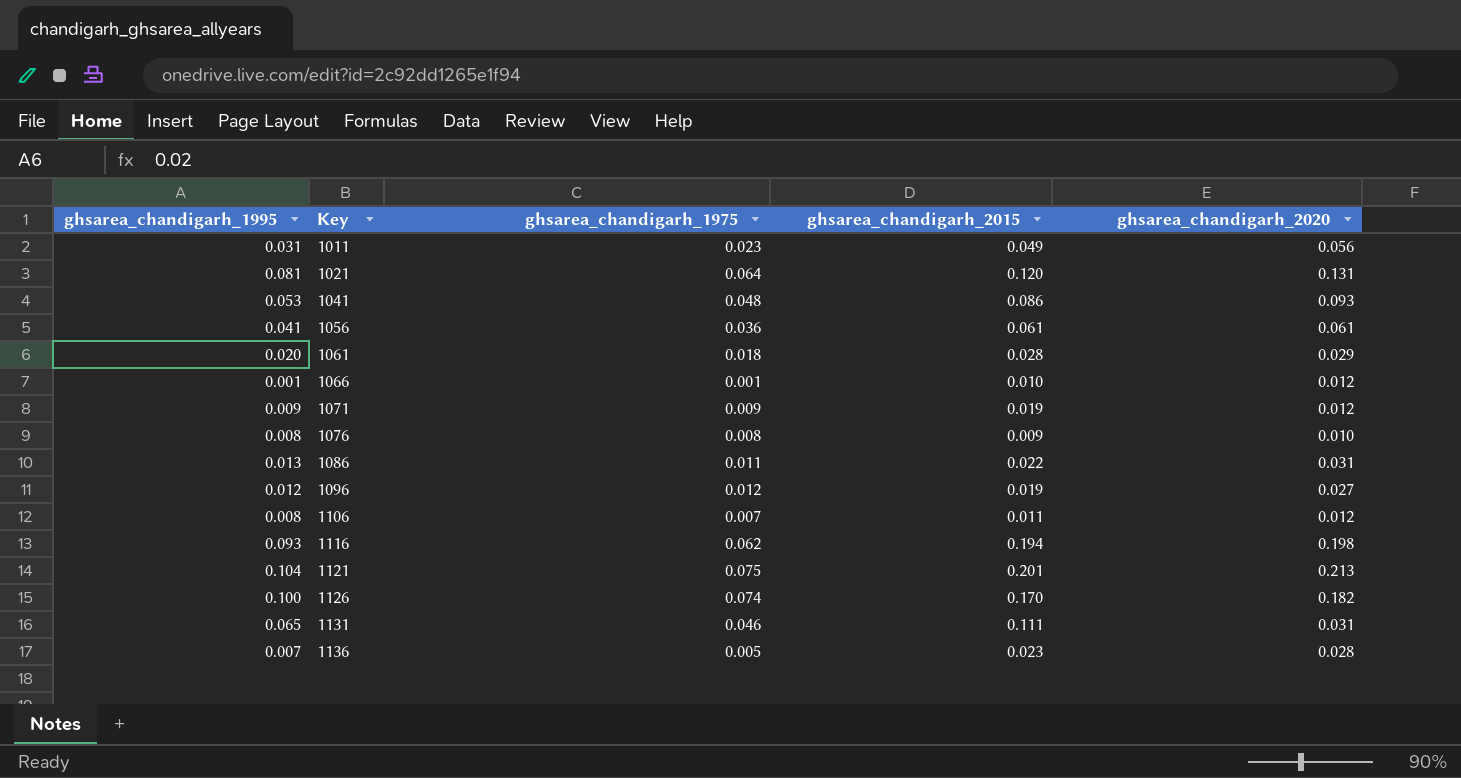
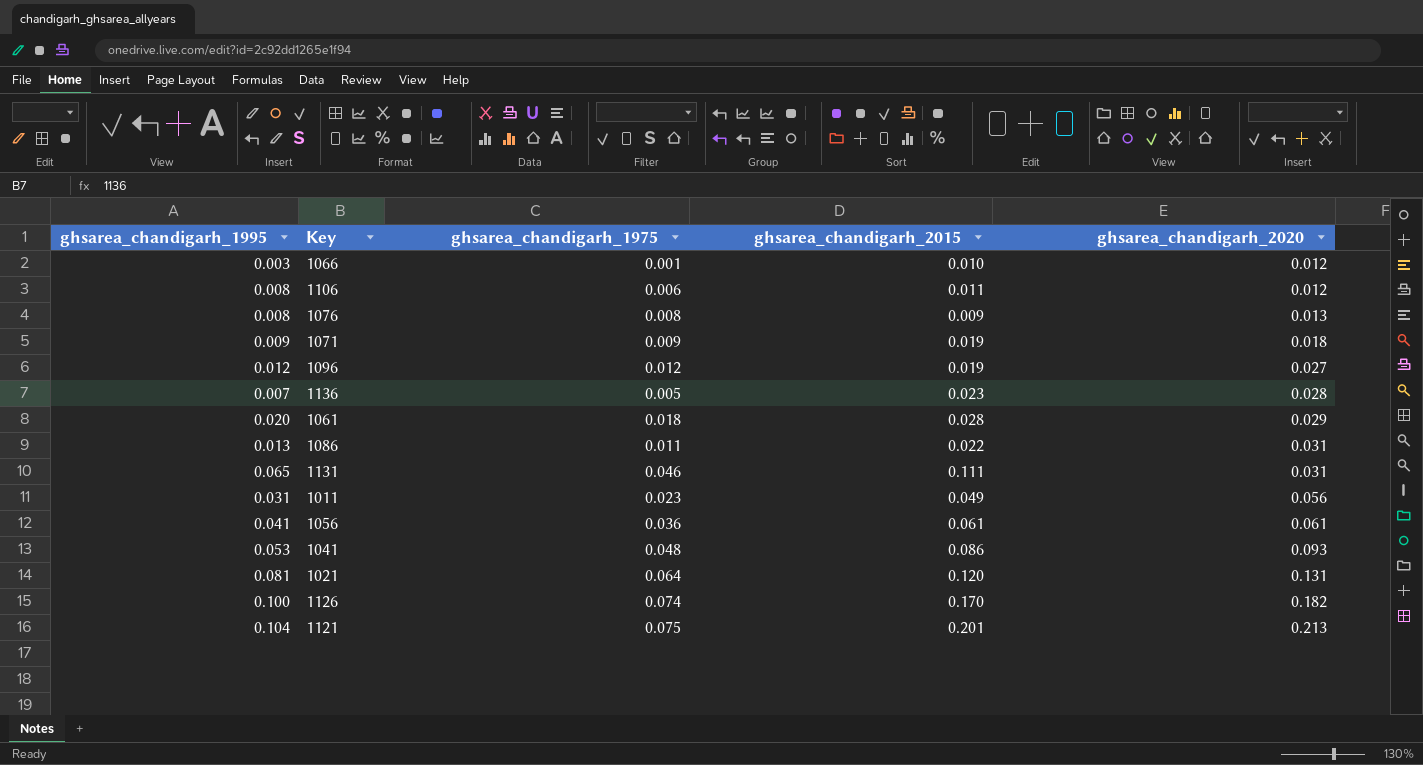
row order: Key ascending -> ghsarea_chandigarh_2020 ascending
row 1116: 0.093 | 0.062 | 0.194 | 0.198 -> none
1066 | ghsarea_chandigarh_1995: 0.001 -> 0.003
1106 | ghsarea_chandigarh_1975: 0.007 -> 0.006
1076 | ghsarea_chandigarh_2020: 0.010 -> 0.013
1071 | ghsarea_chandigarh_2020: 0.012 -> 0.018

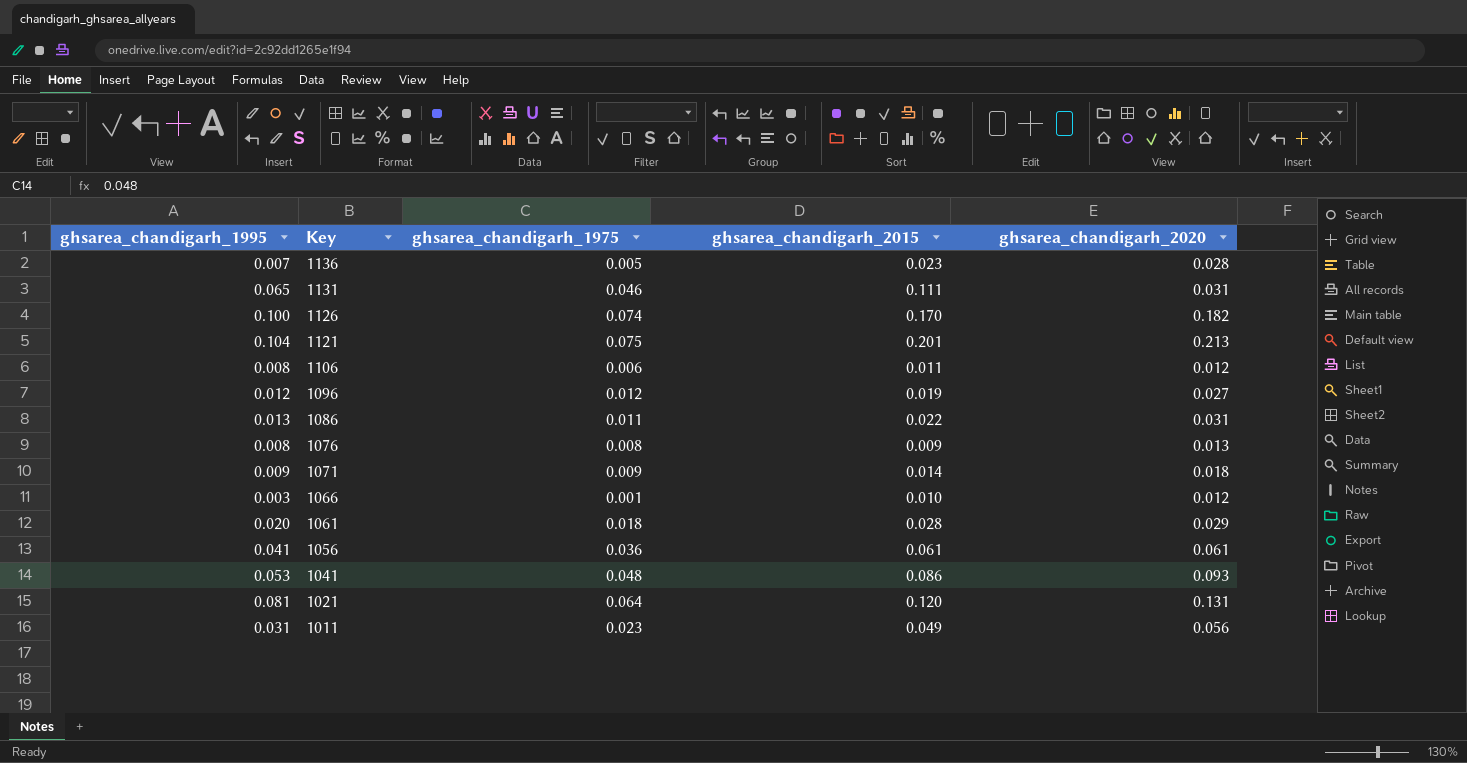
row order: ghsarea_chandigarh_2020 ascending -> Key descending
1071 | ghsarea_chandigarh_2015: 0.019 -> 0.014

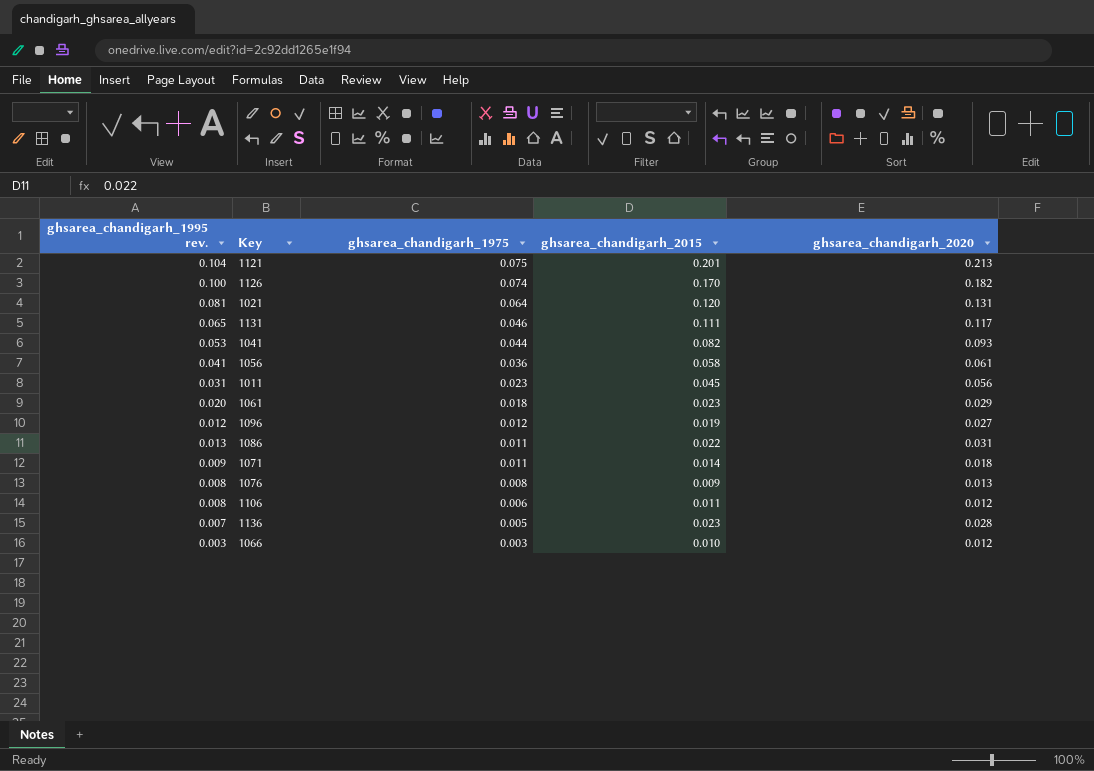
row order: Key descending -> ghsarea_chandigarh_1975 descending
column name: ghsarea_chandigarh_1995 -> ghsarea_chandigarh_1995 rev.
1131 | ghsarea_chandigarh_2020: 0.031 -> 0.117
1041 | ghsarea_chandigarh_1975: 0.048 -> 0.044
1041 | ghsarea_chandigarh_2015: 0.086 -> 0.082
1056 | ghsarea_chandigarh_2015: 0.061 -> 0.058
1011 | ghsarea_chandigarh_2015: 0.049 -> 0.045
1061 | ghsarea_chandigarh_2015: 0.028 -> 0.023
1071 | ghsarea_chandigarh_1975: 0.009 -> 0.011
1066 | ghsarea_chandigarh_1975: 0.001 -> 0.003

